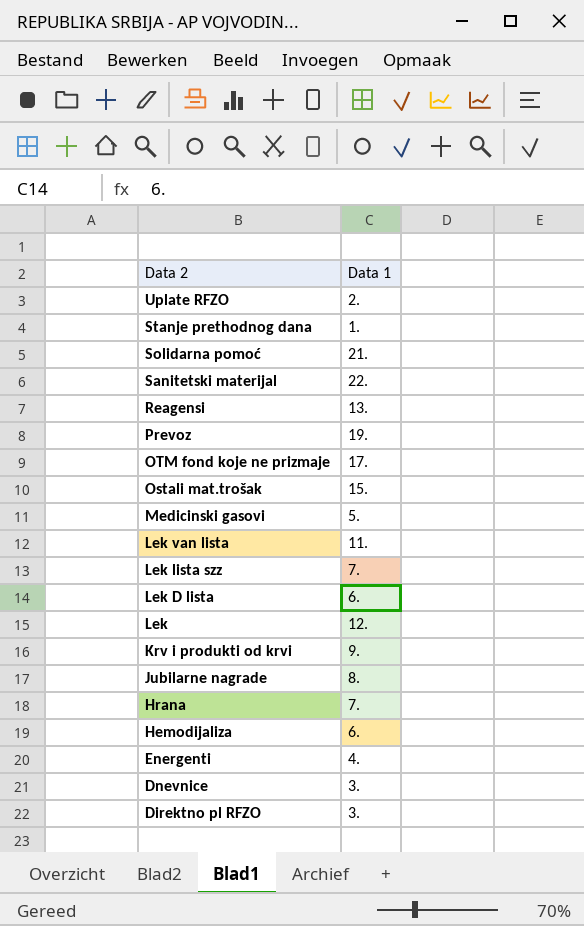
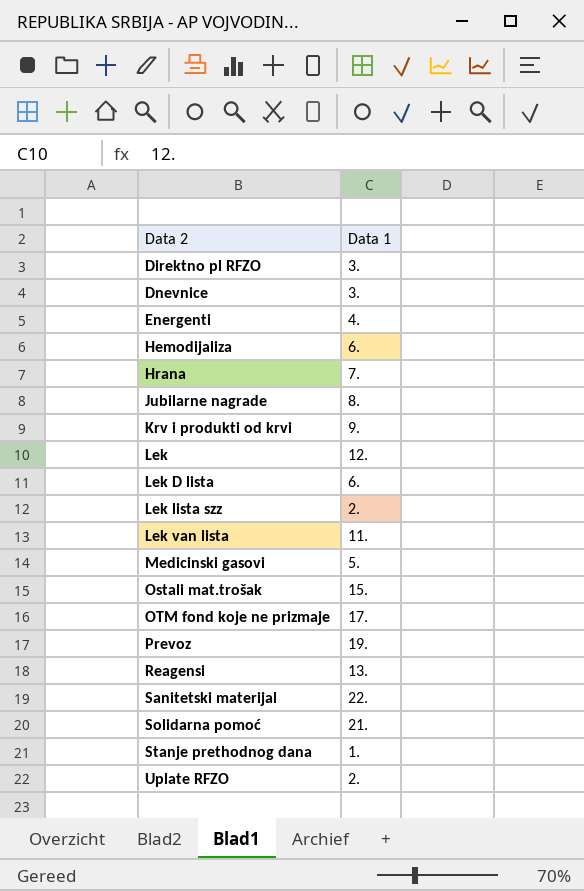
row order: Data 2 descending -> Data 2 ascending
Lek lista szz | Data 1: 7. -> 2.

